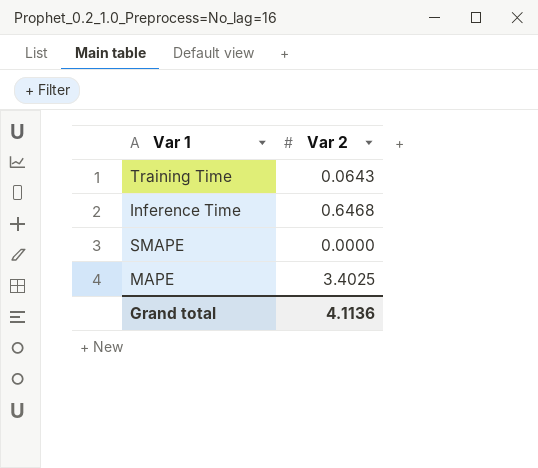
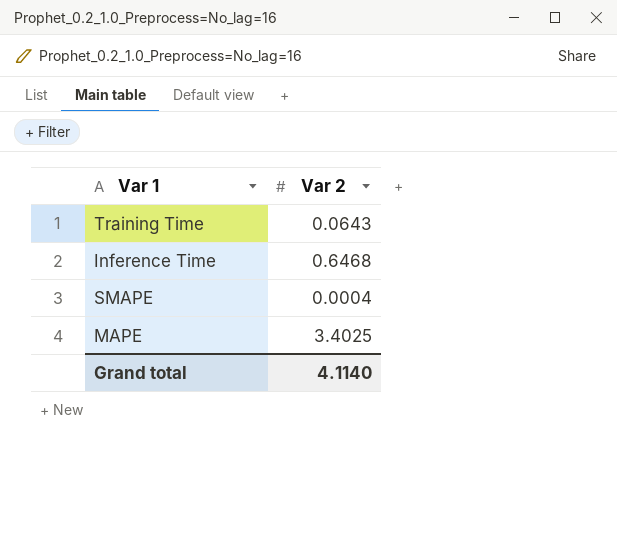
SMAPE | Var 2: 0.0000 -> 0.0004
Grand total | Var 2: 4.1136 -> 4.1140

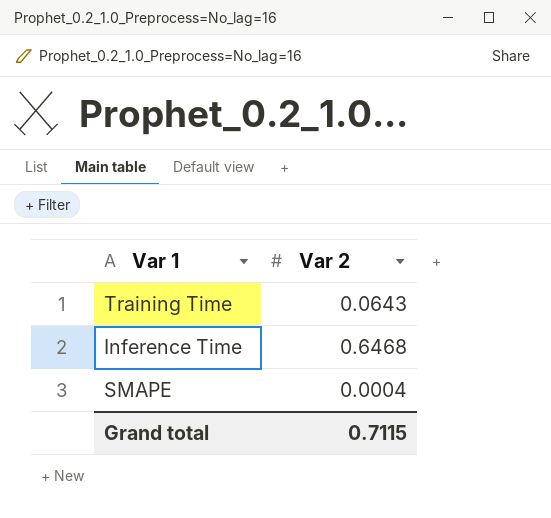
row MAPE: 3.4025 -> none
Grand total | Var 2: 4.1140 -> 0.7115

